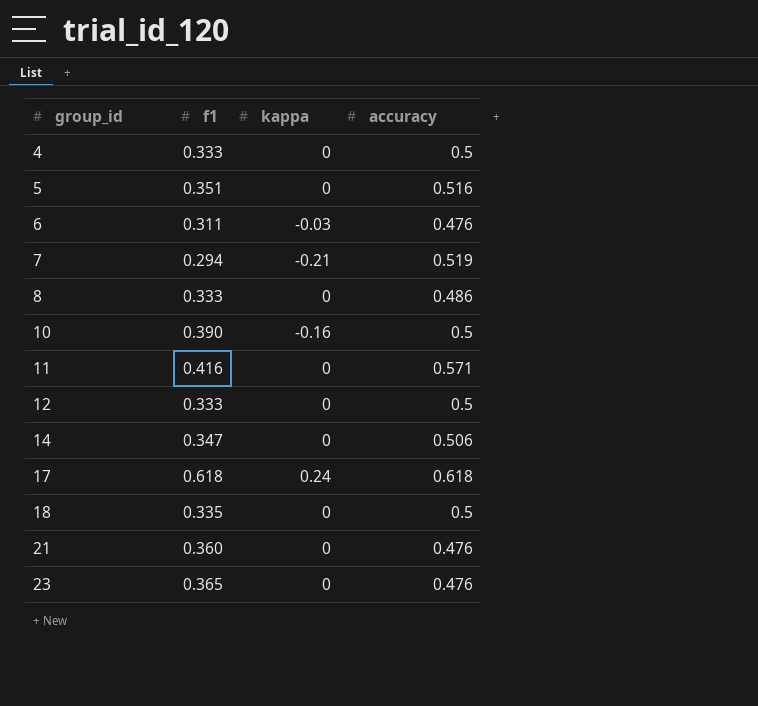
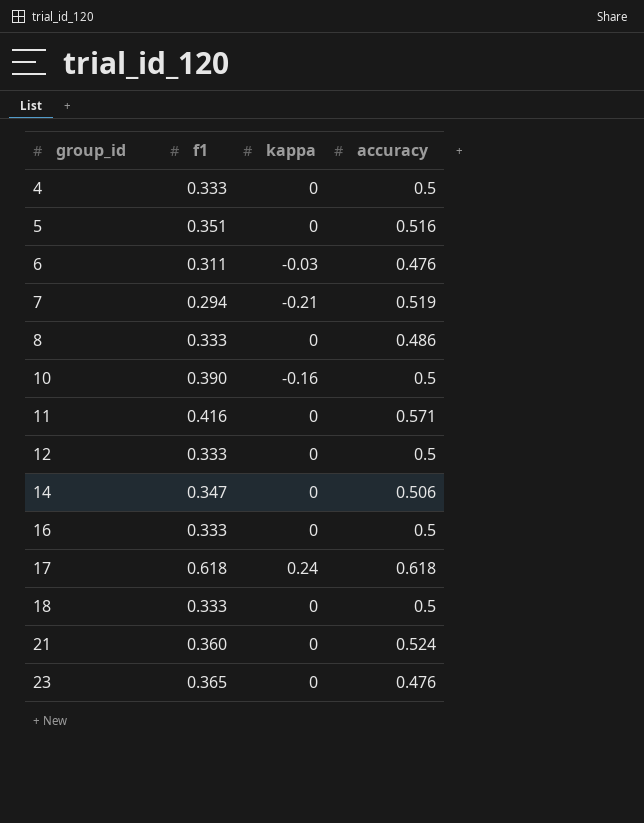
row 16: none -> 0.333 | 0 | 0.5
18 | f1: 0.335 -> 0.333
21 | accuracy: 0.476 -> 0.524

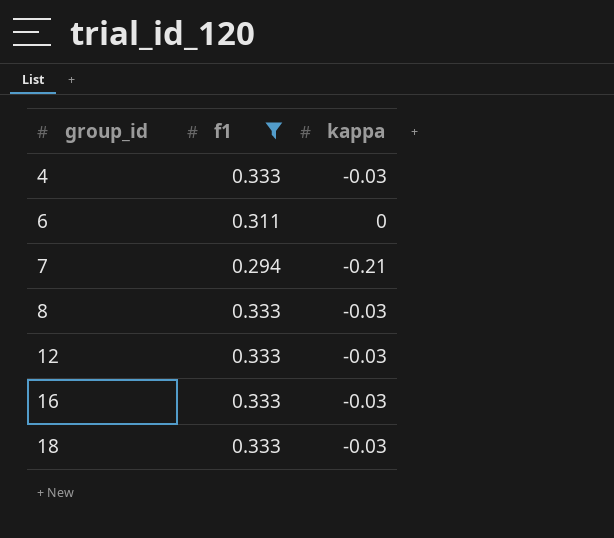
filter: none -> f1 <= 0.333
column accuracy | position: 4 -> none
4 | kappa: 0 -> -0.03
6 | kappa: -0.03 -> 0
8 | kappa: 0 -> -0.03
12 | kappa: 0 -> -0.03
16 | kappa: 0 -> -0.03
18 | kappa: 0 -> -0.03

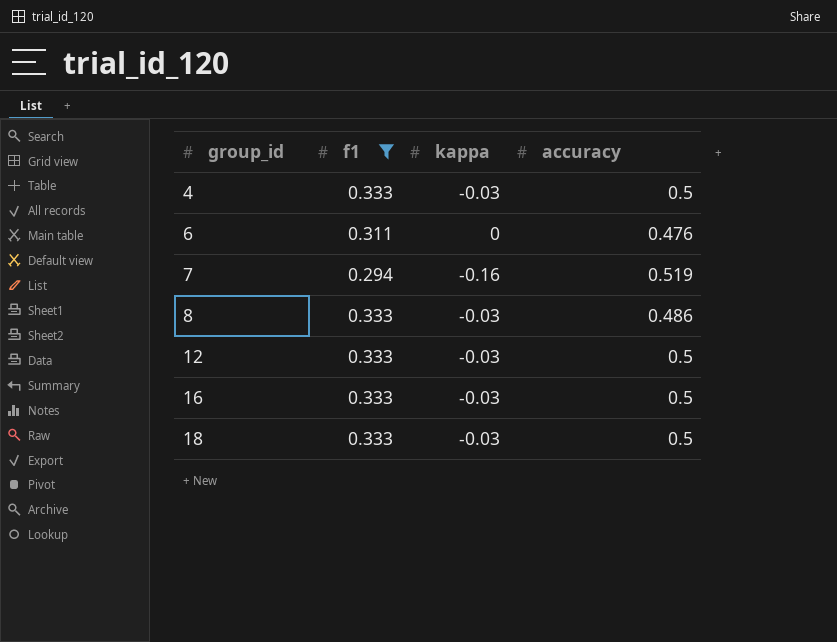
column accuracy | position: none -> 4
7 | kappa: -0.21 -> -0.16

